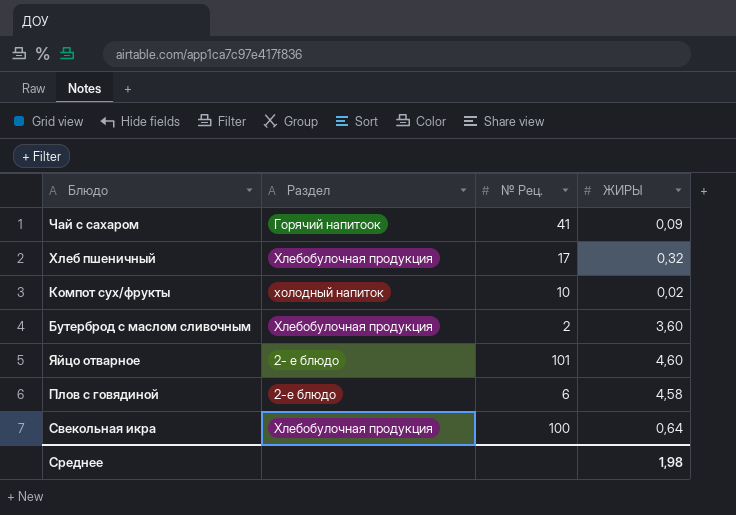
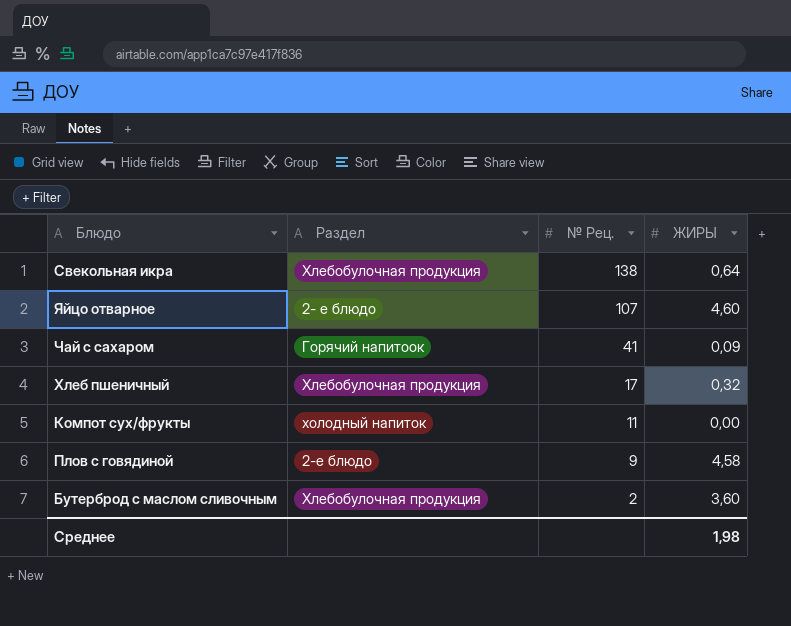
row order: none -> № Рец. descending
Свекольная икра | № Рец.: 100 -> 138
Яйцо отварное | № Рец.: 101 -> 107
Компот сух/фрукты | № Рец.: 10 -> 11
Компот сух/фрукты | ЖИРЫ: 0,02 -> 0,00
Плов с говядиной | № Рец.: 6 -> 9

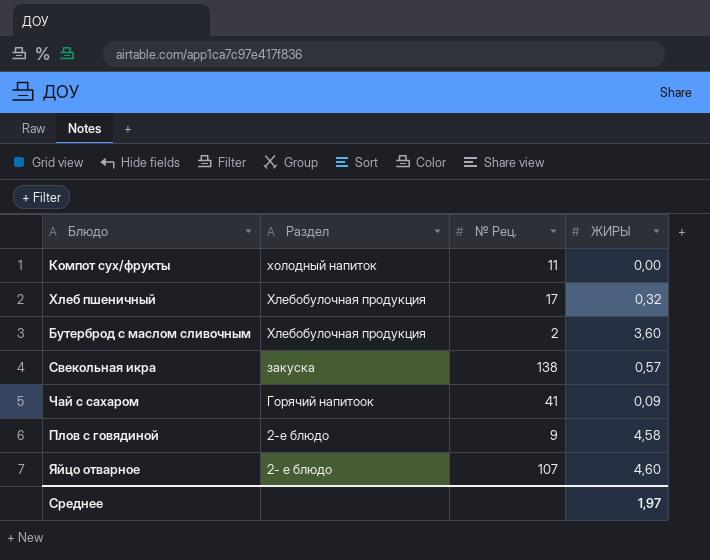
row order: № Рец. descending -> Раздел descending
Свекольная икра | Раздел: Хлебобулочная продукция -> закуска
Свекольная икра | ЖИРЫ: 0,64 -> 0,57
Среднее | ЖИРЫ: 1,98 -> 1,97

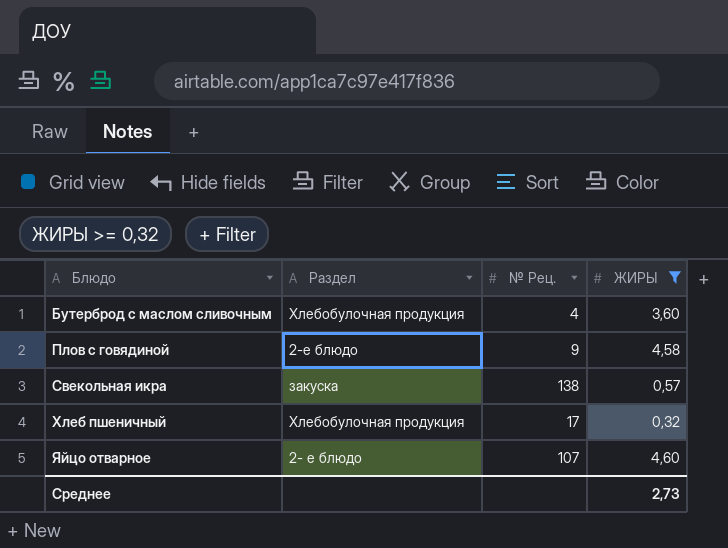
filter: none -> ЖИРЫ >= 0,32
row order: Раздел descending -> Блюдо ascending
Бутерброд с маслом сливочным | № Рец.: 2 -> 4
Среднее | ЖИРЫ: 1,97 -> 2,73

